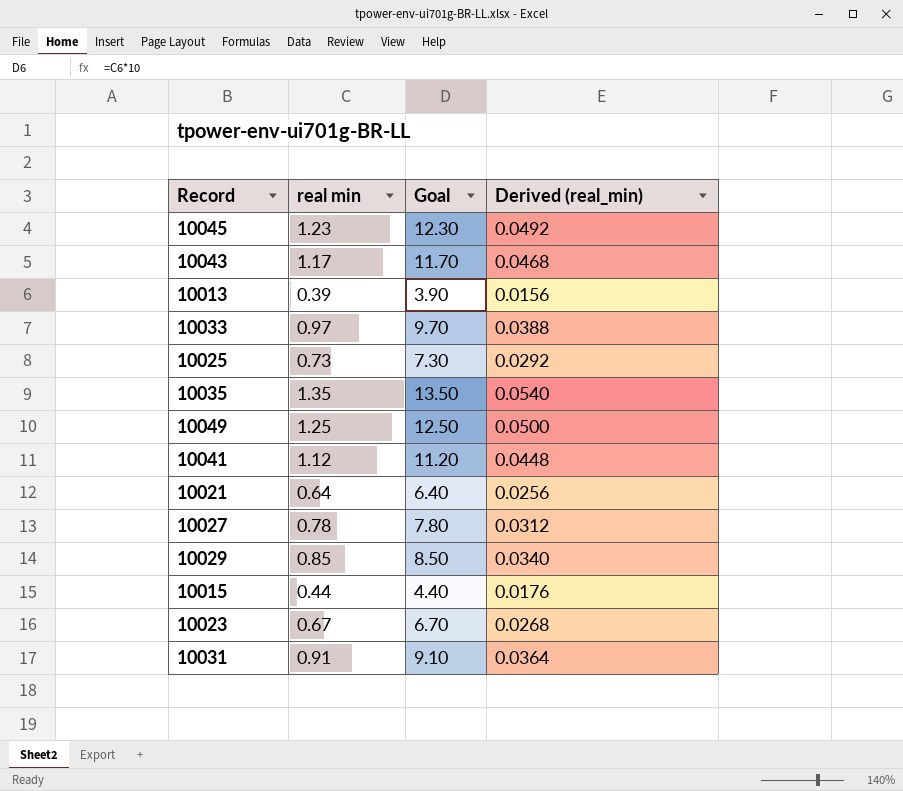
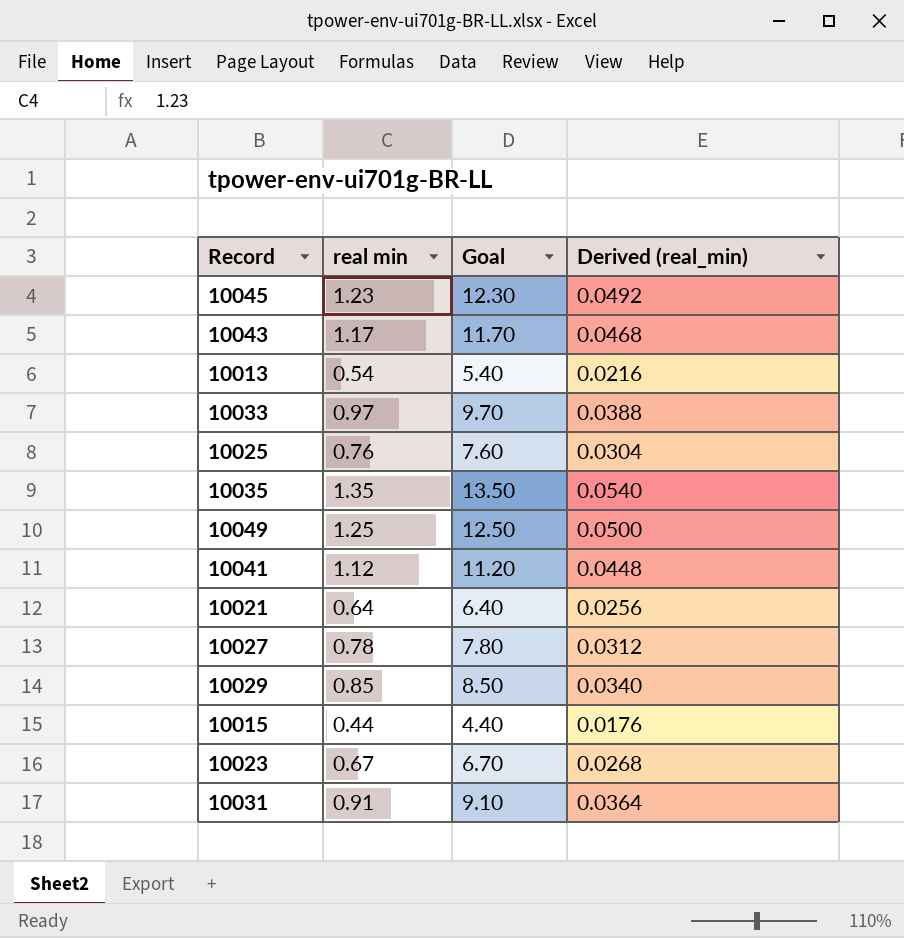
10013 | real min: 0.39 -> 0.54
10013 | Goal: 3.90 -> 5.40
10013 | Derived (real_min): 0.0156 -> 0.0216
10025 | real min: 0.73 -> 0.76
10025 | Goal: 7.30 -> 7.60
10025 | Derived (real_min): 0.0292 -> 0.0304

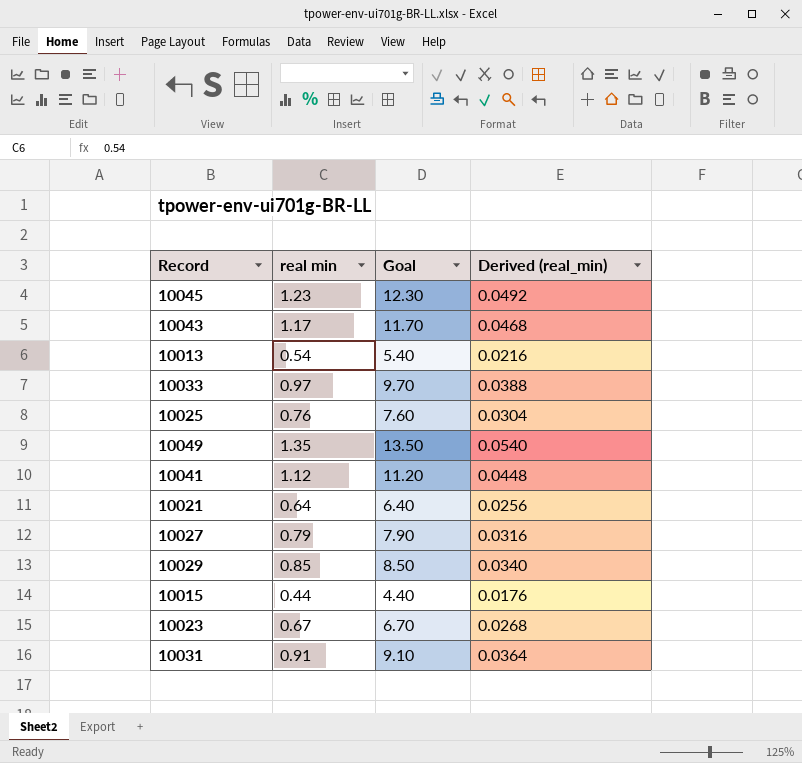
row 10035: 1.35 | 13.50 | 0.0540 -> none
10049 | real min: 1.25 -> 1.35
10049 | Goal: 12.50 -> 13.50
10049 | Derived (real_min): 0.0500 -> 0.0540
10027 | real min: 0.78 -> 0.79
10027 | Goal: 7.80 -> 7.90
10027 | Derived (real_min): 0.0312 -> 0.0316

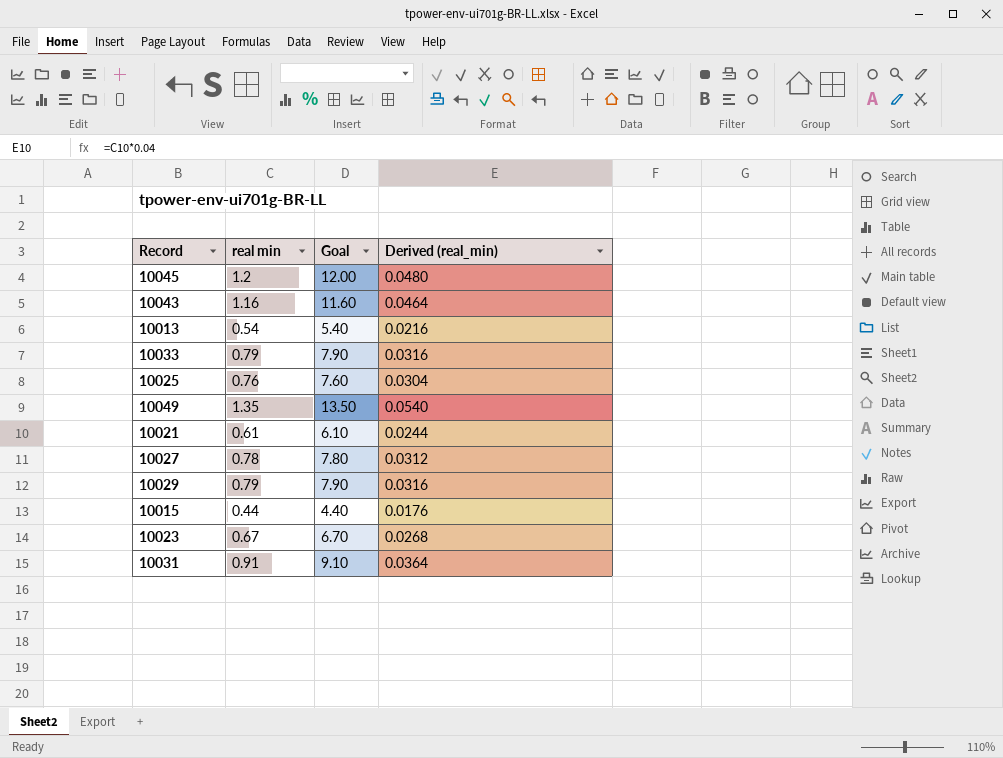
row 10041: 1.12 | 11.20 | 0.0448 -> none
10045 | real min: 1.23 -> 1.2
10045 | Goal: 12.30 -> 12.00
10045 | Derived (real_min): 0.0492 -> 0.0480
10043 | real min: 1.17 -> 1.16
10043 | Goal: 11.70 -> 11.60
10043 | Derived (real_min): 0.0468 -> 0.0464
10033 | real min: 0.97 -> 0.79
10033 | Goal: 9.70 -> 7.90
10033 | Derived (real_min): 0.0388 -> 0.0316
10021 | real min: 0.64 -> 0.61
10021 | Goal: 6.40 -> 6.10
10021 | Derived (real_min): 0.0256 -> 0.0244
10027 | real min: 0.79 -> 0.78
10027 | Goal: 7.90 -> 7.80
10027 | Derived (real_min): 0.0316 -> 0.0312
10029 | real min: 0.85 -> 0.79
10029 | Goal: 8.50 -> 7.90
10029 | Derived (real_min): 0.0340 -> 0.0316

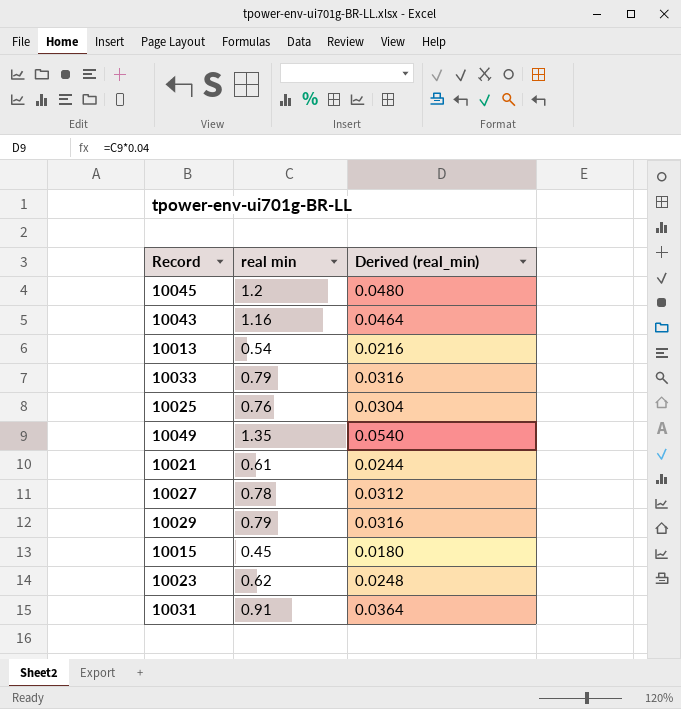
column Goal | formula: [real min] * 10 -> none
10015 | real min: 0.44 -> 0.45
10015 | Derived (real_min): 0.0176 -> 0.0180
10023 | real min: 0.67 -> 0.62
10023 | Derived (real_min): 0.0268 -> 0.0248

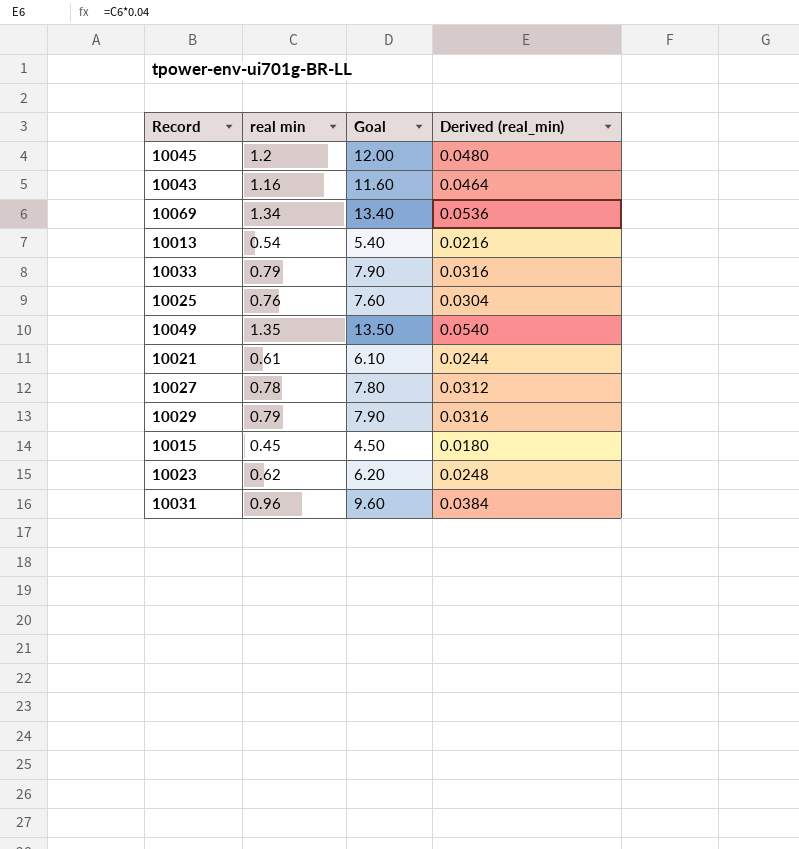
column Goal | formula: none -> [real min] * 10
row 10069: none -> 1.34 | 13.40 | 0.0536
10031 | real min: 0.91 -> 0.96
10031 | Derived (real_min): 0.0364 -> 0.0384

